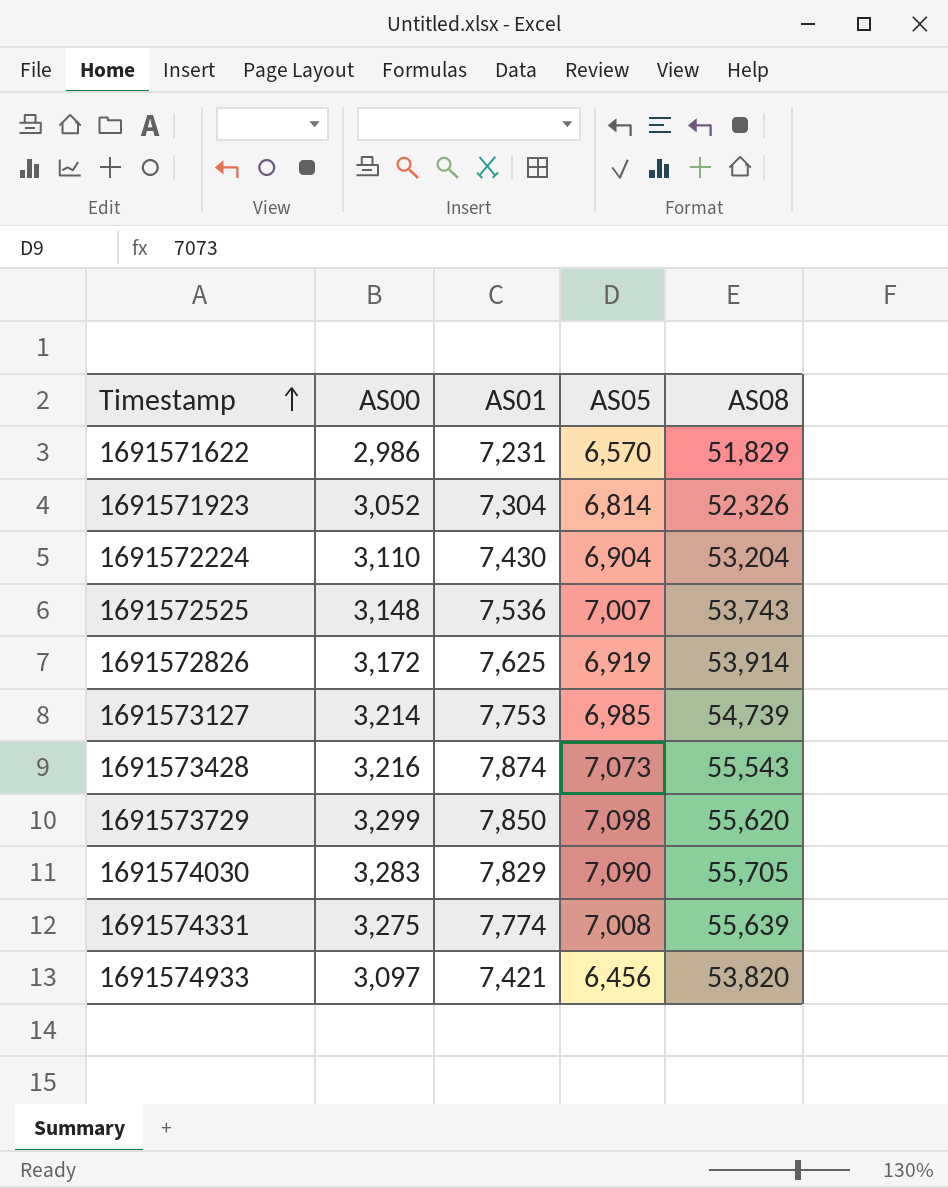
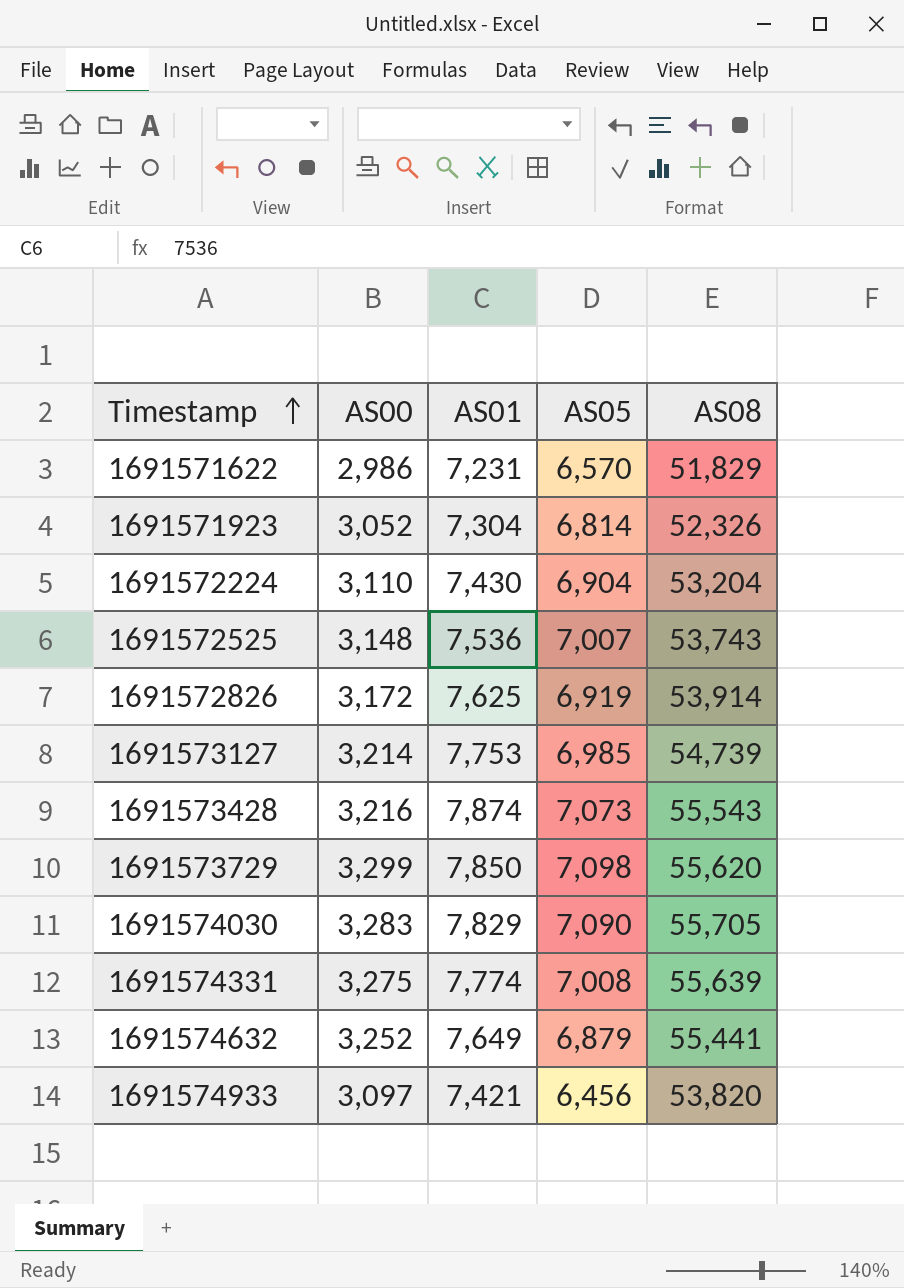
row 1691574632: none -> 3,252 | 7,649 | 6,879 | 55,441

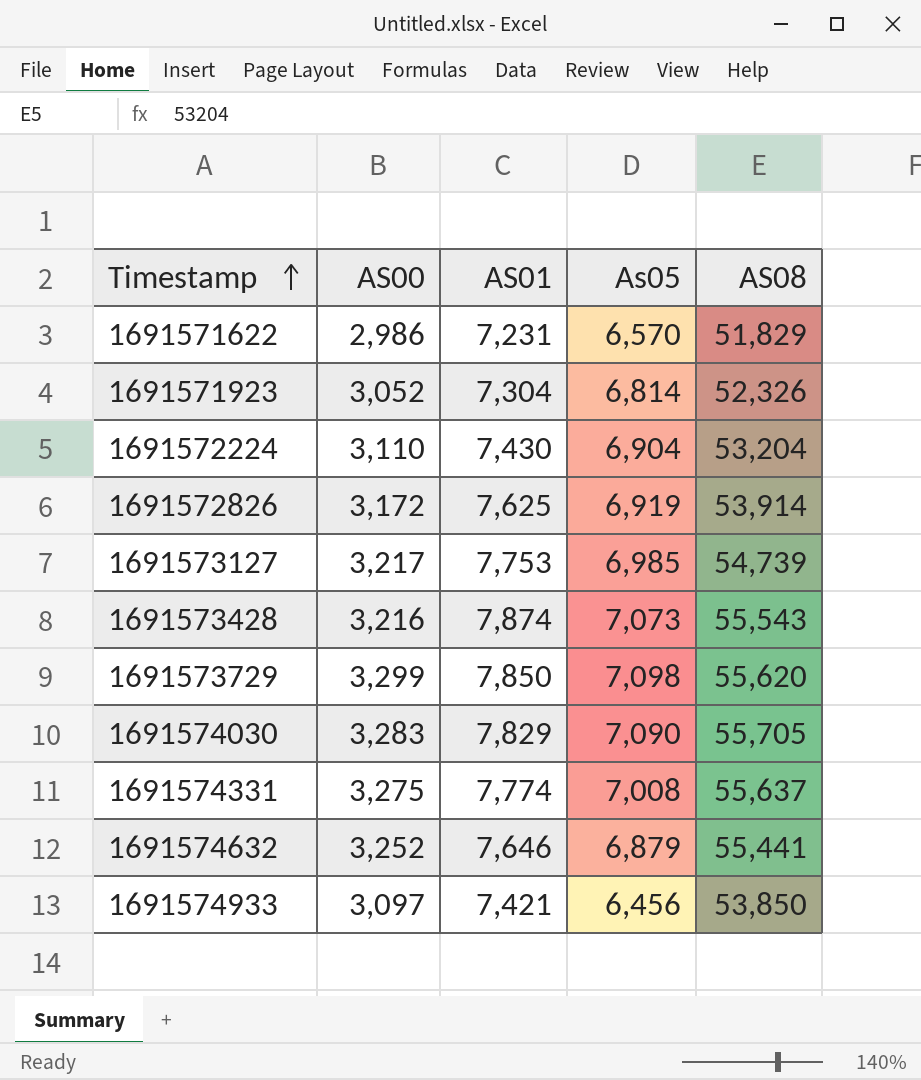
column name: AS05 -> As05
row 1691572525: 3,148 | 7,536 | 7,007 | 53,743 -> none
1691573127 | AS00: 3,214 -> 3,217
1691574331 | AS08: 55,639 -> 55,637
1691574632 | AS01: 7,649 -> 7,646
1691574933 | AS08: 53,820 -> 53,850

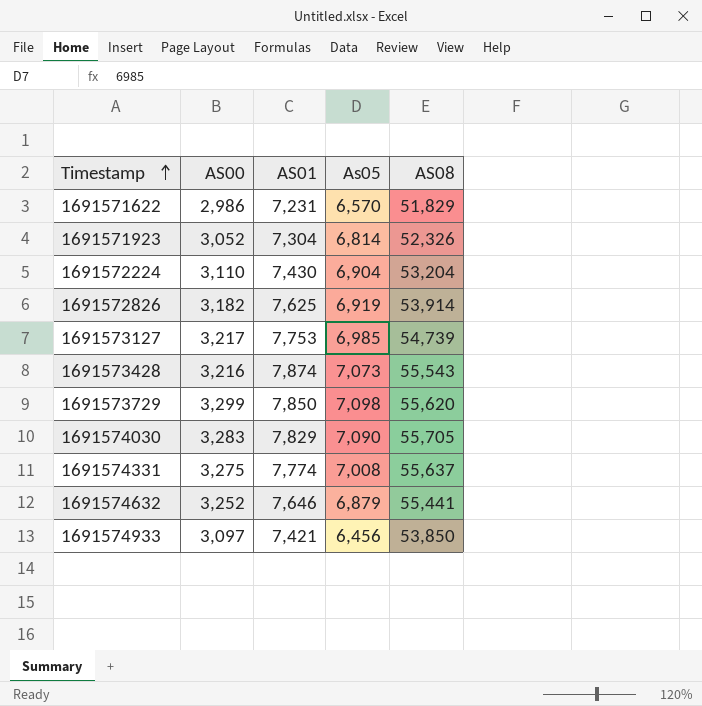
1691572826 | AS00: 3,172 -> 3,182

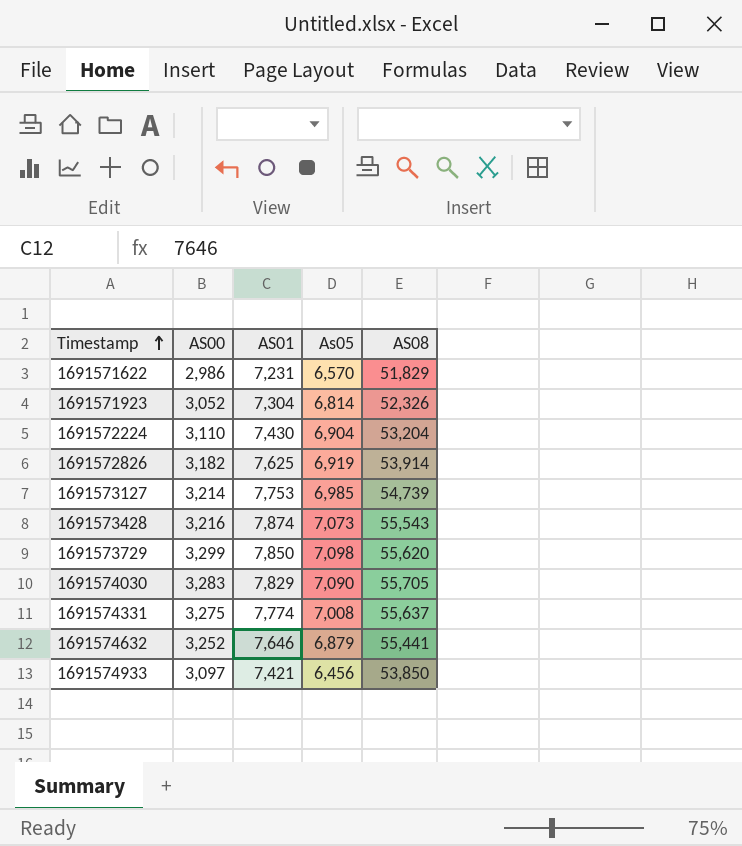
1691573127 | AS00: 3,217 -> 3,214

